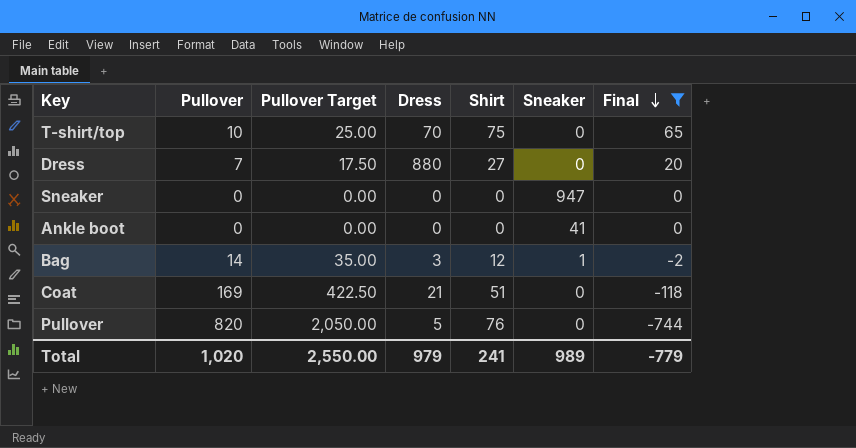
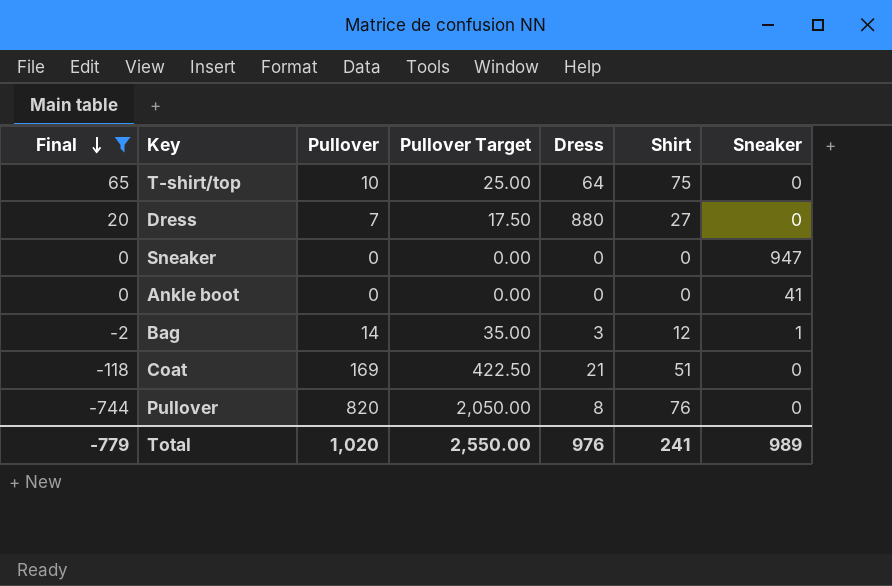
column Final | position: 7 -> 1
T-shirt/top | Dress: 70 -> 64
Pullover | Dress: 5 -> 8
Total | Dress: 979 -> 976

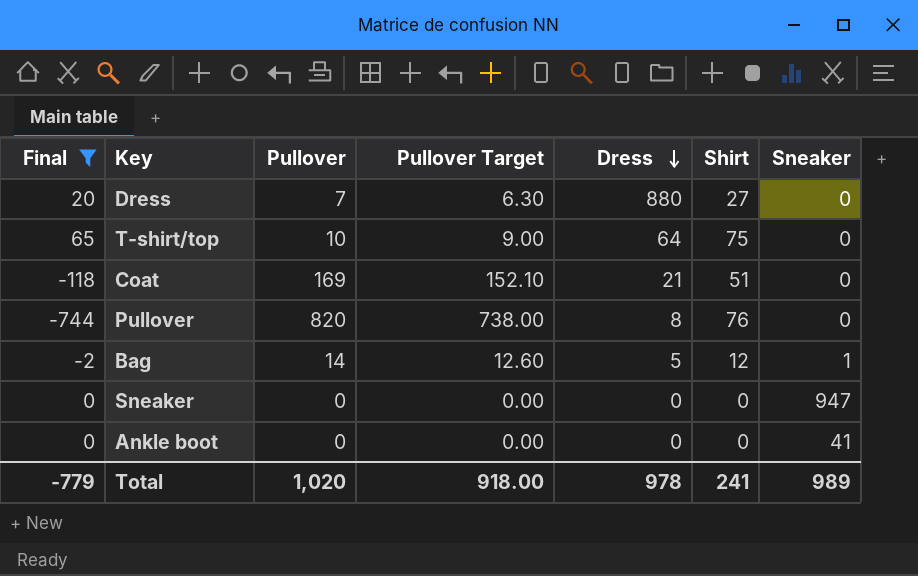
row order: Final descending -> Dress descending
column Pullover Target | formula: [Pullover] * 2.5 -> [Pullover] * 0.9
Bag | Dress: 3 -> 5
Total | Pullover Target: 2,550.00 -> 918.00
Total | Dress: 976 -> 978

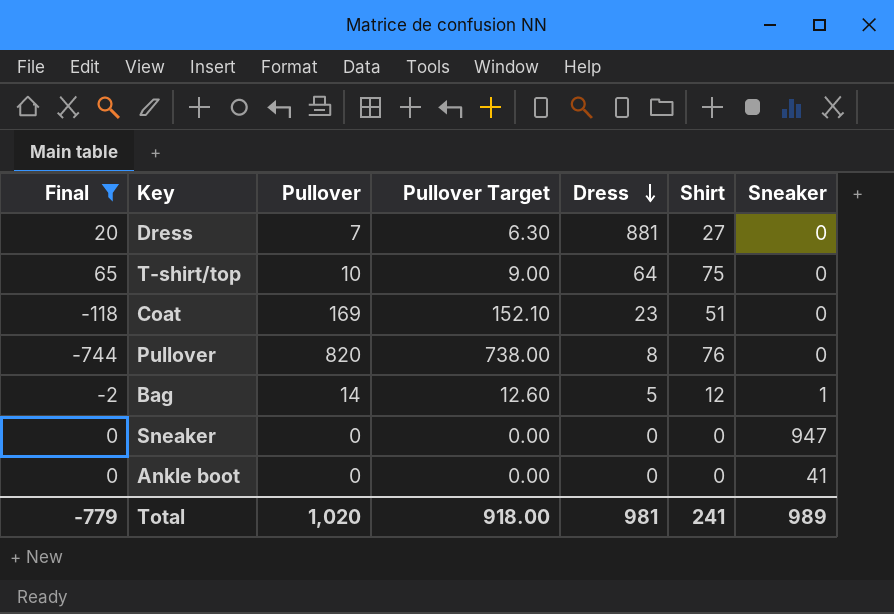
Dress | Dress: 880 -> 881
Coat | Dress: 21 -> 23
Total | Dress: 978 -> 981

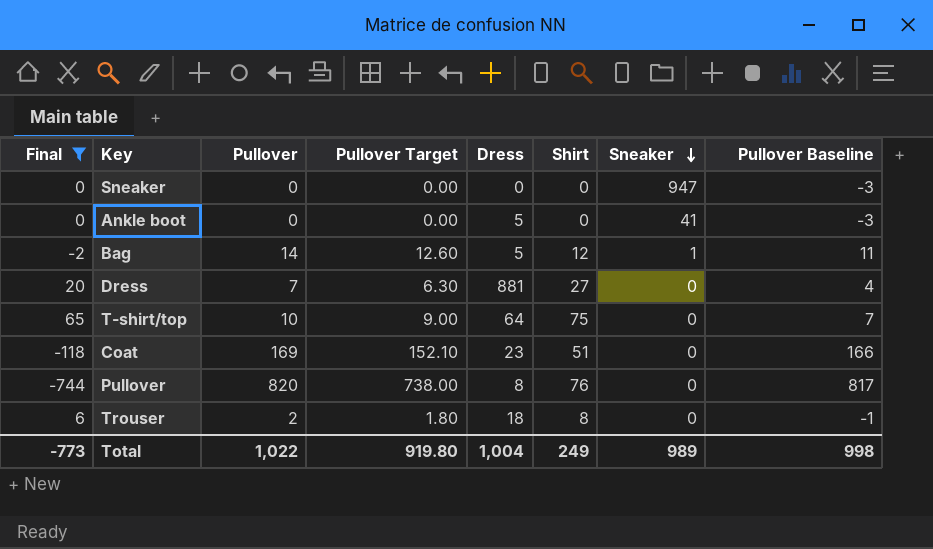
row order: Dress descending -> Sneaker descending
column Pullover Baseline | formula: none -> [Pullover] - 3
Ankle boot | Dress: 0 -> 5
row Trouser: none -> 6 | 2 | 1.80 | 18 | 8 | 0 | -1
Total | Final: -779 -> -773
Total | Pullover: 1,020 -> 1,022
Total | Pullover Target: 918.00 -> 919.80
Total | Dress: 981 -> 1,004
Total | Shirt: 241 -> 249

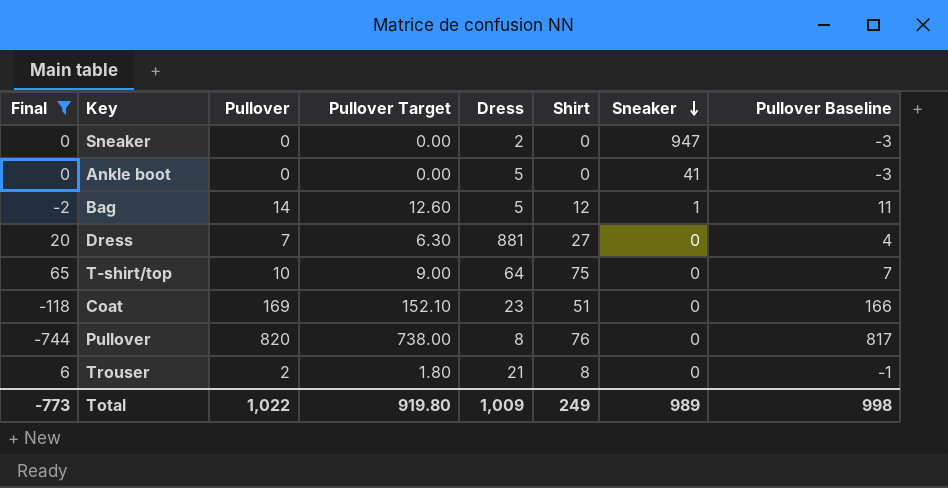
Sneaker | Dress: 0 -> 2
Trouser | Dress: 18 -> 21
Total | Dress: 1,004 -> 1,009

